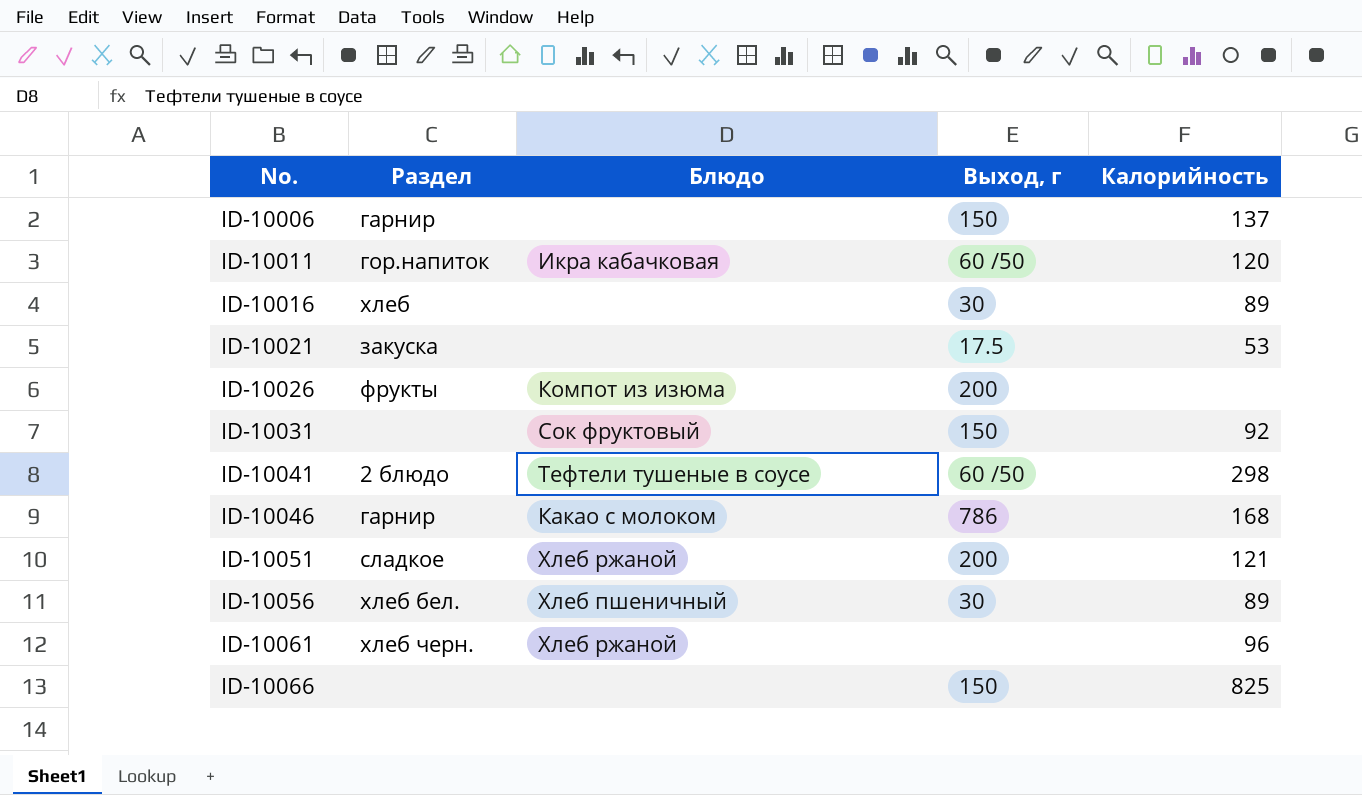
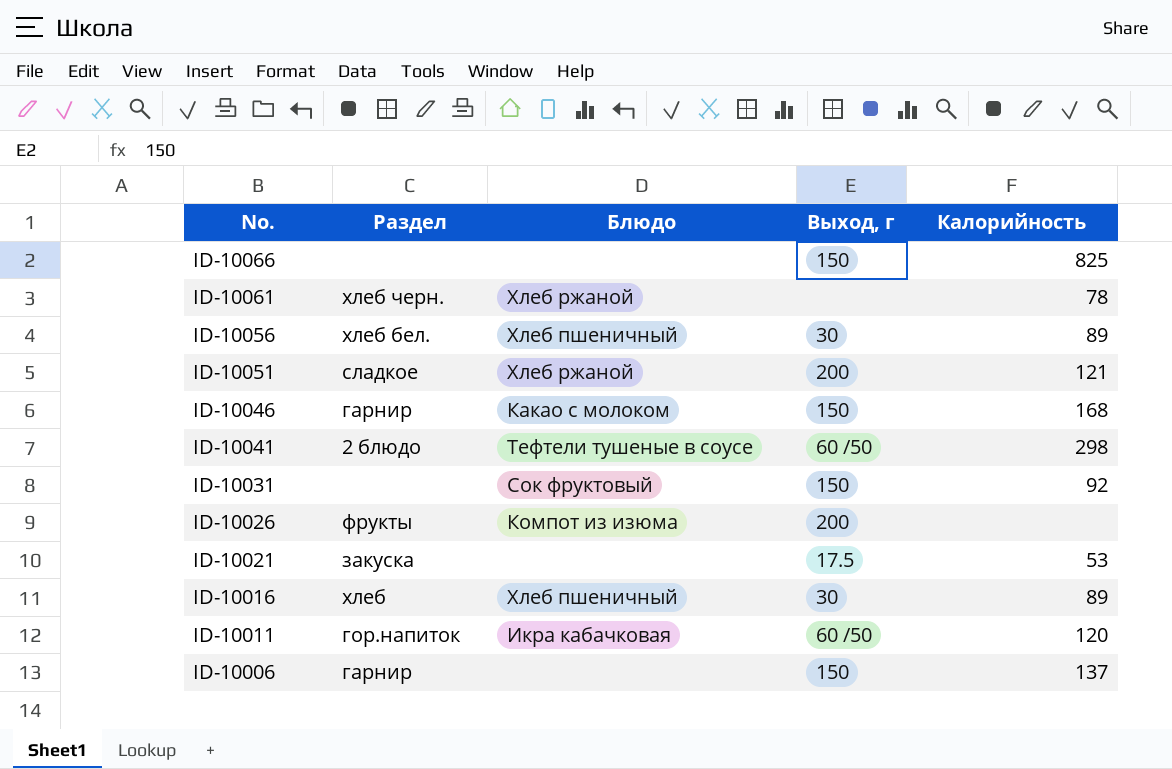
row order: No. ascending -> No. descending
ID-10061 | Калорийность: 96 -> 78
ID-10046 | Выход, г: 786 -> 150
ID-10016 | Блюдо: none -> Хлеб пшеничный

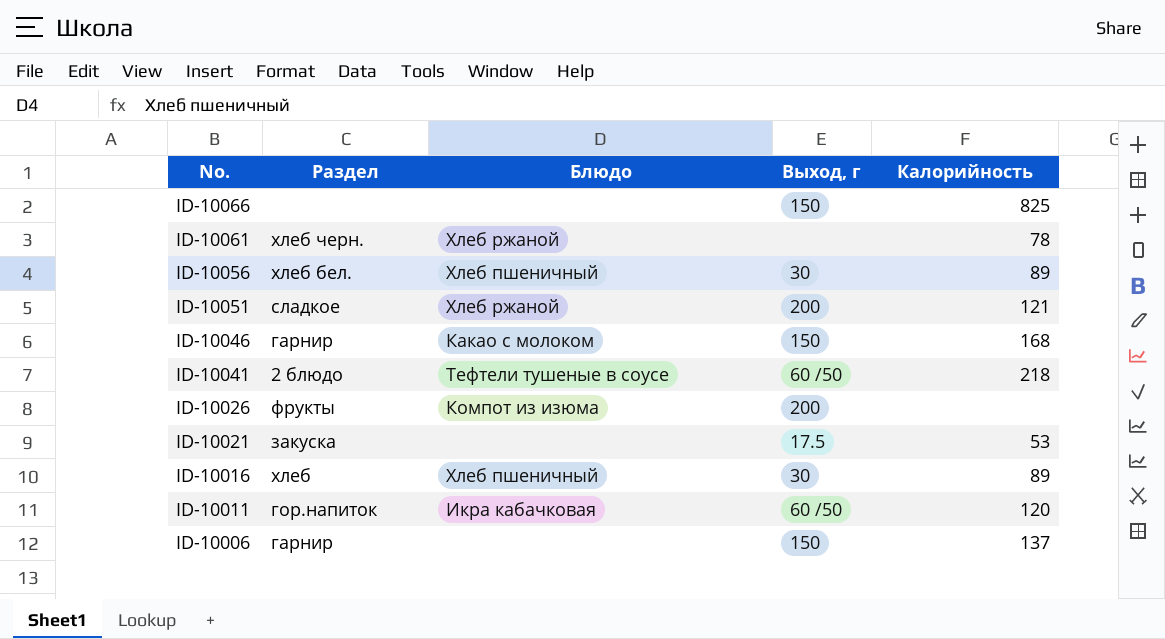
row ID-10031: none | Сок фруктовый | 150 | 92 -> none
ID-10041 | Калорийность: 298 -> 218

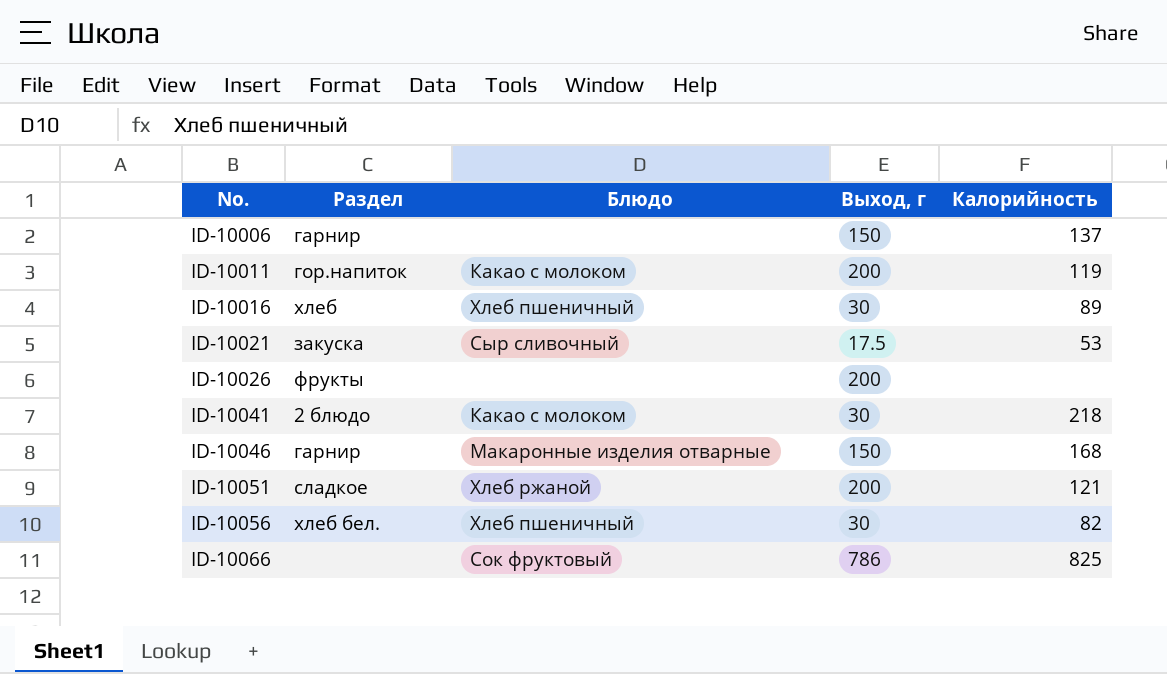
row order: No. descending -> No. ascending
row ID-10061: хлеб черн. | Хлеб ржаной | none | 78 -> none
ID-10011 | Блюдо: Икра кабачковая -> Какао с молоком
ID-10011 | Выход, г: 60 /50 -> 200
ID-10011 | Калорийность: 120 -> 119
ID-10021 | Блюдо: none -> Сыр сливочный
ID-10026 | Блюдо: Компот из изюма -> none
ID-10041 | Блюдо: Тефтели тушеные в соусе -> Какао с молоком
ID-10041 | Выход, г: 60 /50 -> 30
ID-10046 | Блюдо: Какао с молоком -> Макаронные изделия отварные
ID-10056 | Калорийность: 89 -> 82
ID-10066 | Блюдо: none -> Сок фруктовый
ID-10066 | Выход, г: 150 -> 786

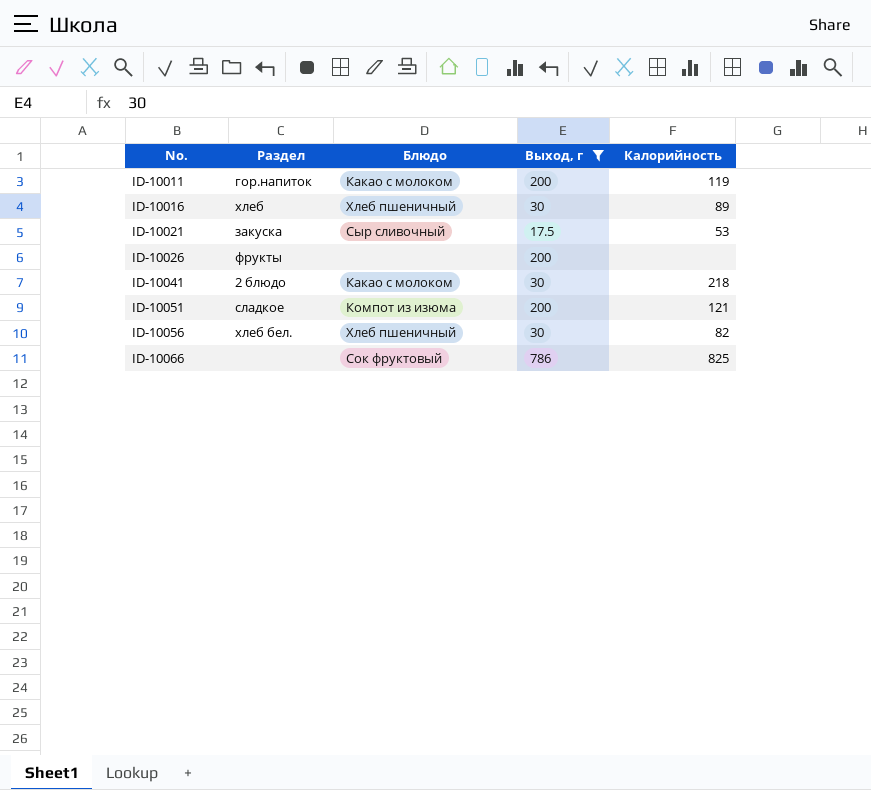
filter: none -> Выход, г != 150
ID-10051 | Блюдо: Хлеб ржаной -> Компот из изюма

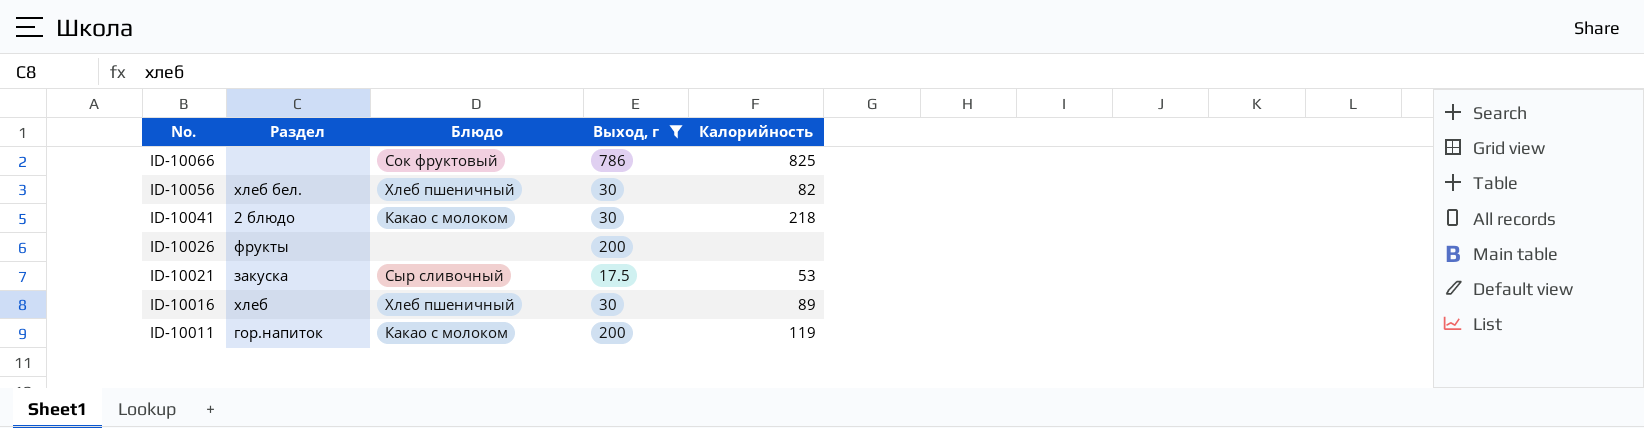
row order: No. ascending -> No. descending
row ID-10051: сладкое | Компот из изюма | 200 | 121 -> none

